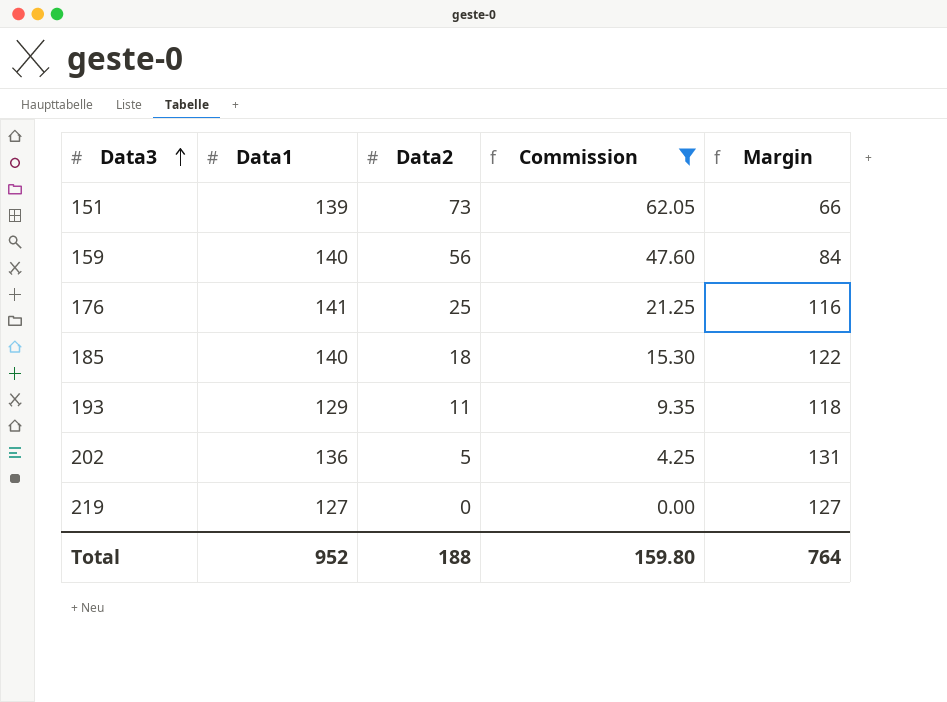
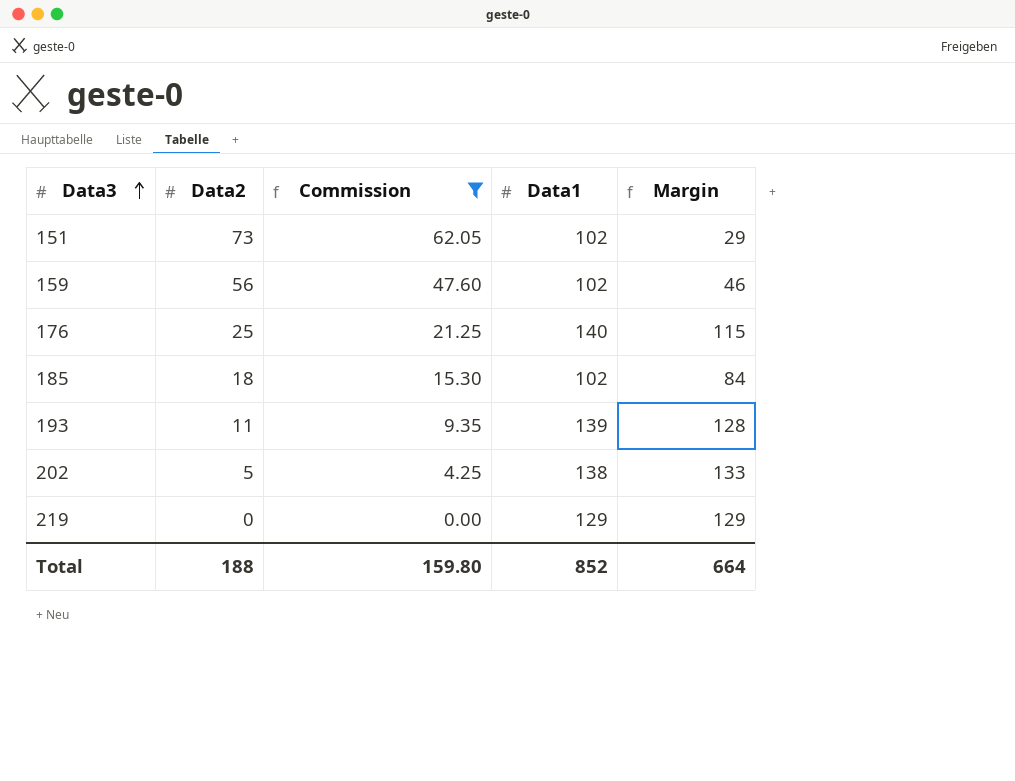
column Data1 | position: 2 -> 4
151 | Data1: 139 -> 102
151 | Margin: 66 -> 29
159 | Data1: 140 -> 102
159 | Margin: 84 -> 46
176 | Data1: 141 -> 140
176 | Margin: 116 -> 115
185 | Data1: 140 -> 102
185 | Margin: 122 -> 84
193 | Data1: 129 -> 139
193 | Margin: 118 -> 128
202 | Data1: 136 -> 138
202 | Margin: 131 -> 133
219 | Data1: 127 -> 129
219 | Margin: 127 -> 129
Total | Data1: 952 -> 852
Total | Margin: 764 -> 664

